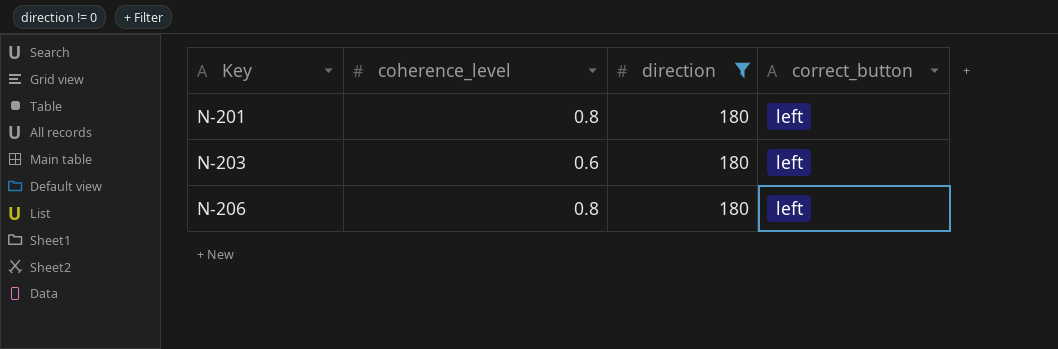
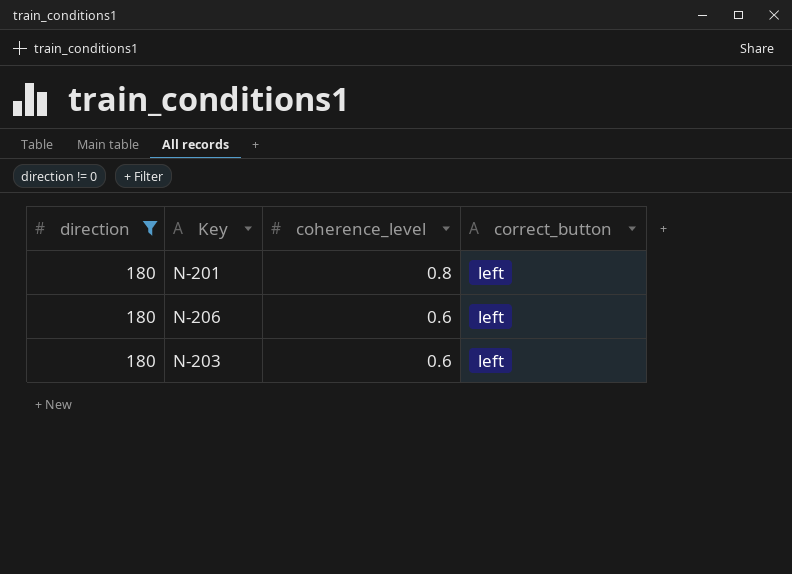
row order: Key ascending -> coherence_level descending
column direction | position: 3 -> 1
N-206 | coherence_level: 0.8 -> 0.6

